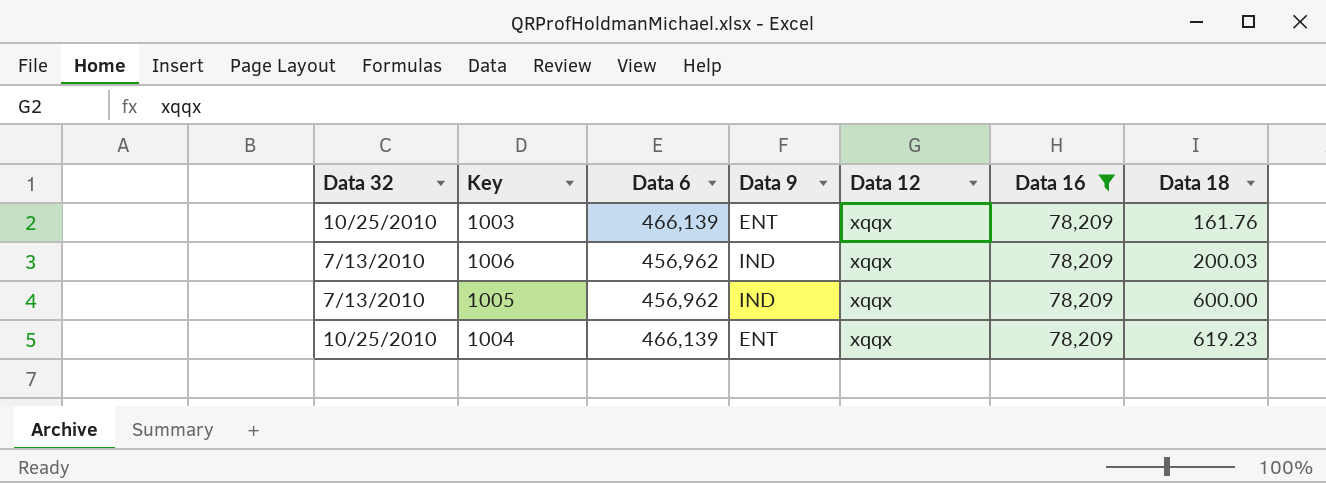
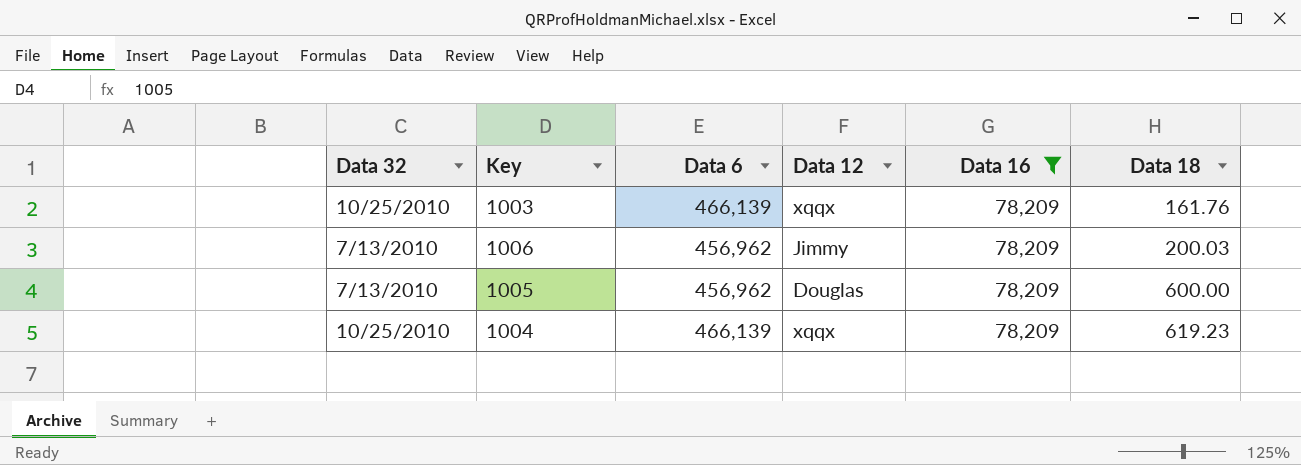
column Data 9 | position: 4 -> none
1006 | Data 12: xqqx -> Jimmy
1005 | Data 12: xqqx -> Douglas

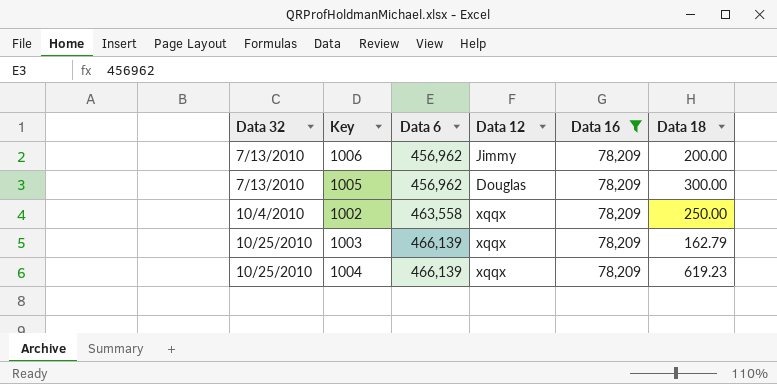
row order: Data 18 ascending -> Data 32 ascending
1006 | Data 18: 200.03 -> 200.00
1005 | Data 18: 600.00 -> 300.00
row 1002: none -> 10/4/2010 | 463,558 | xqqx | 78,209 | 250.00
1003 | Data 18: 161.76 -> 162.79

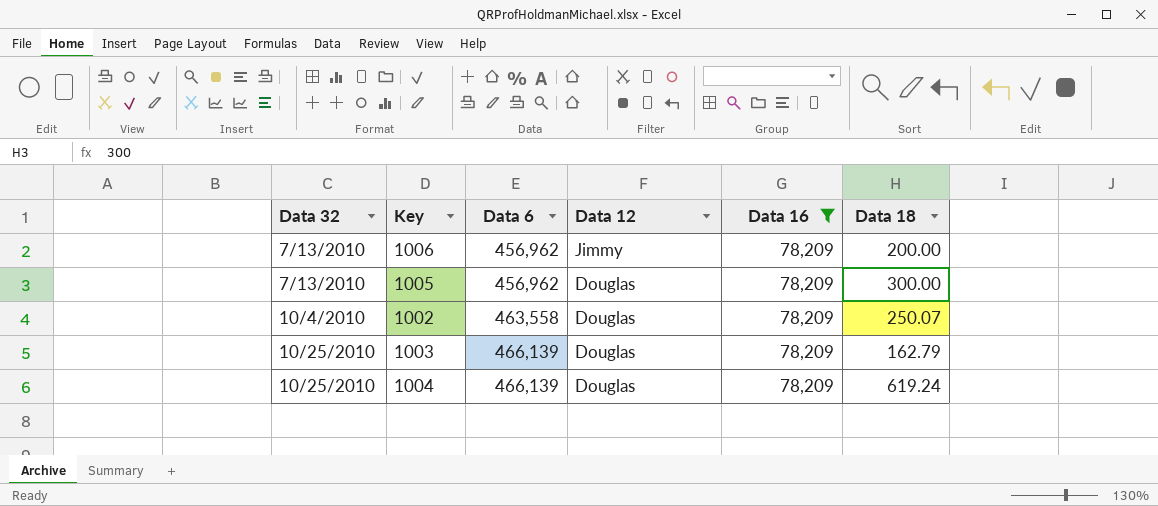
1002 | Data 12: xqqx -> Douglas
1002 | Data 18: 250.00 -> 250.07
1003 | Data 12: xqqx -> Douglas
1004 | Data 12: xqqx -> Douglas
1004 | Data 18: 619.23 -> 619.24

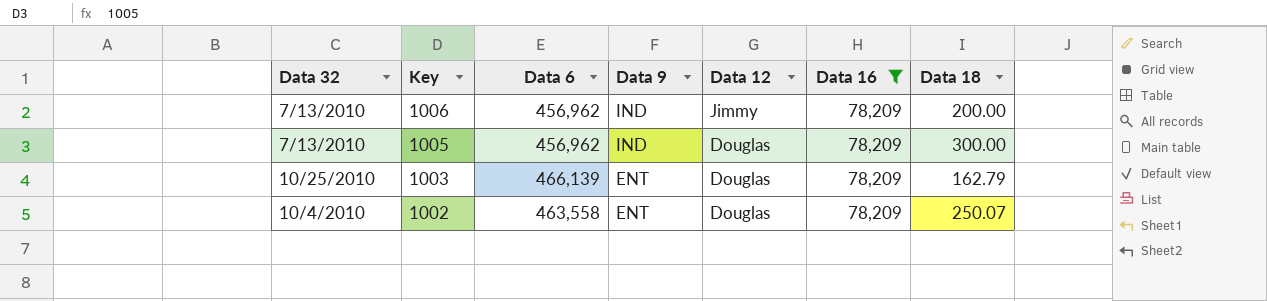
row order: Data 32 ascending -> Key descending
column Data 9 | position: none -> 4
row 1004: 10/25/2010 | 466,139 | Douglas | 78,209 | 619.24 -> none

